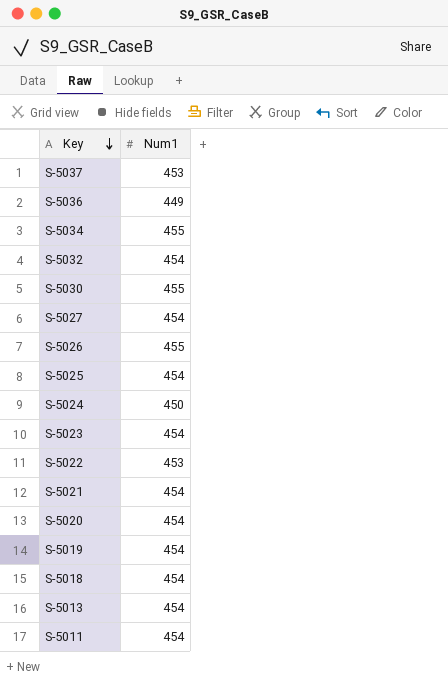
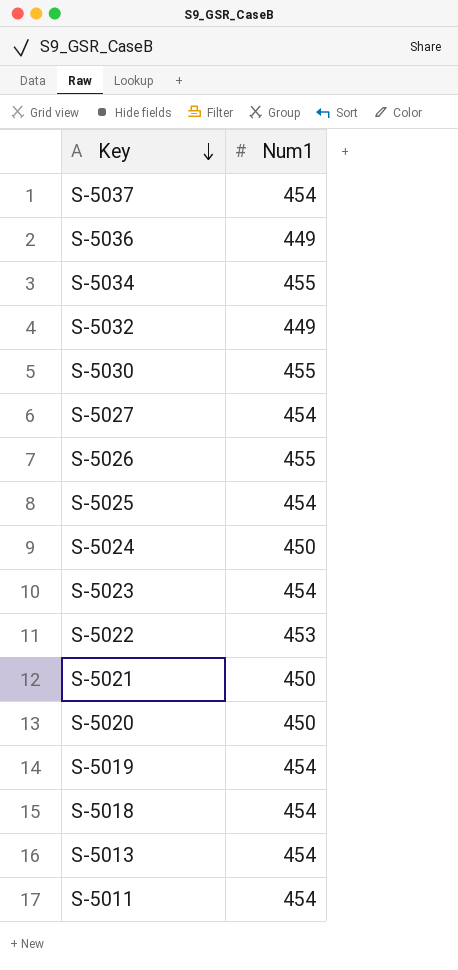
S-5037 | Num1: 453 -> 454
S-5032 | Num1: 454 -> 449
S-5021 | Num1: 454 -> 450
S-5020 | Num1: 454 -> 450

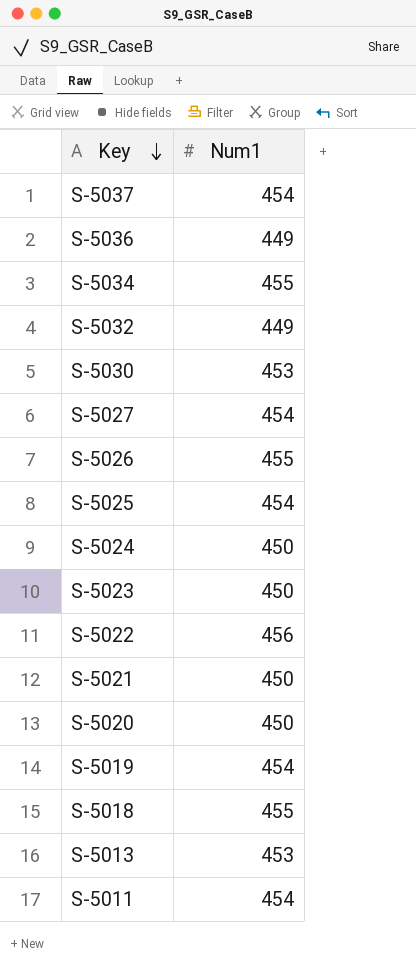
S-5030 | Num1: 455 -> 453
S-5023 | Num1: 454 -> 450
S-5022 | Num1: 453 -> 456
S-5018 | Num1: 454 -> 455
S-5013 | Num1: 454 -> 453

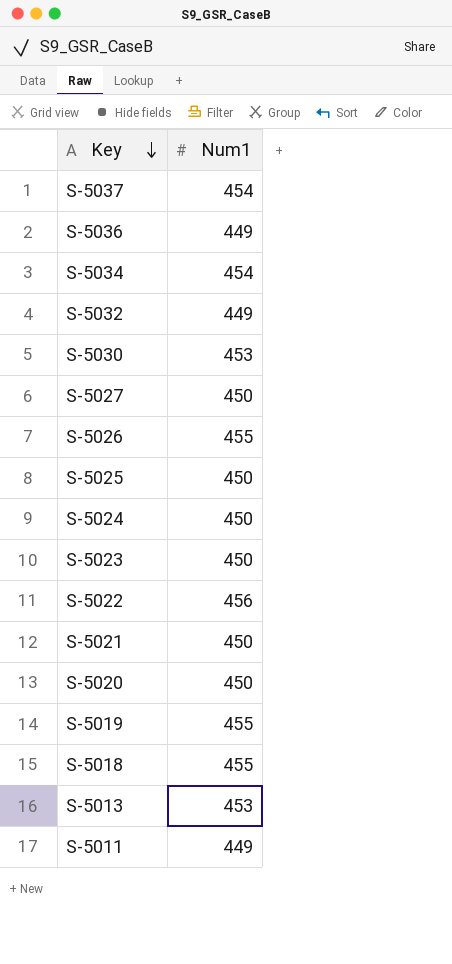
S-5034 | Num1: 455 -> 454
S-5027 | Num1: 454 -> 450
S-5025 | Num1: 454 -> 450
S-5019 | Num1: 454 -> 455
S-5011 | Num1: 454 -> 449

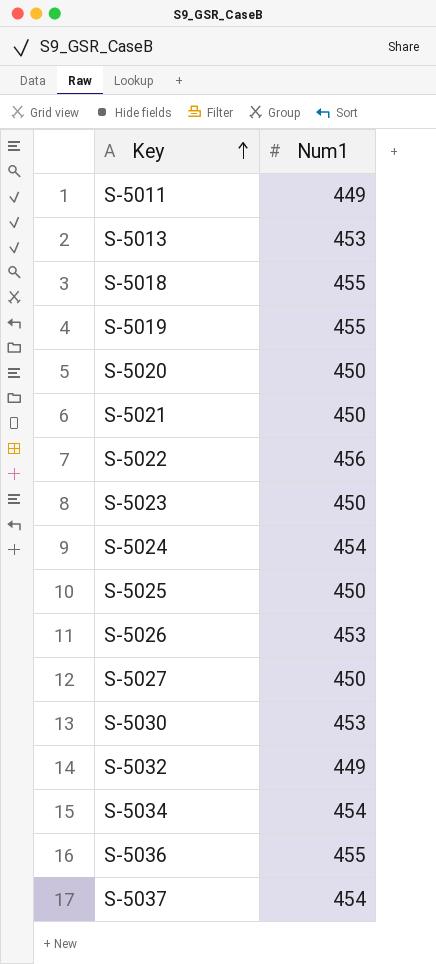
row order: Key descending -> Key ascending
S-5024 | Num1: 450 -> 454
S-5026 | Num1: 455 -> 453
S-5036 | Num1: 449 -> 455

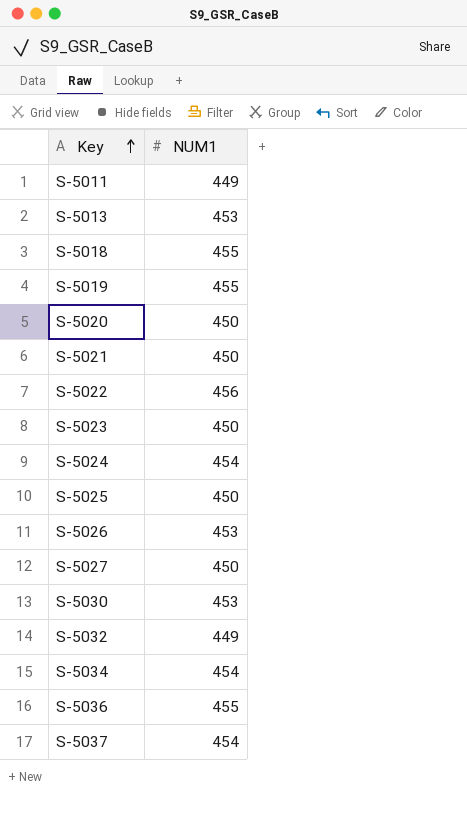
column name: Num1 -> NUM1

